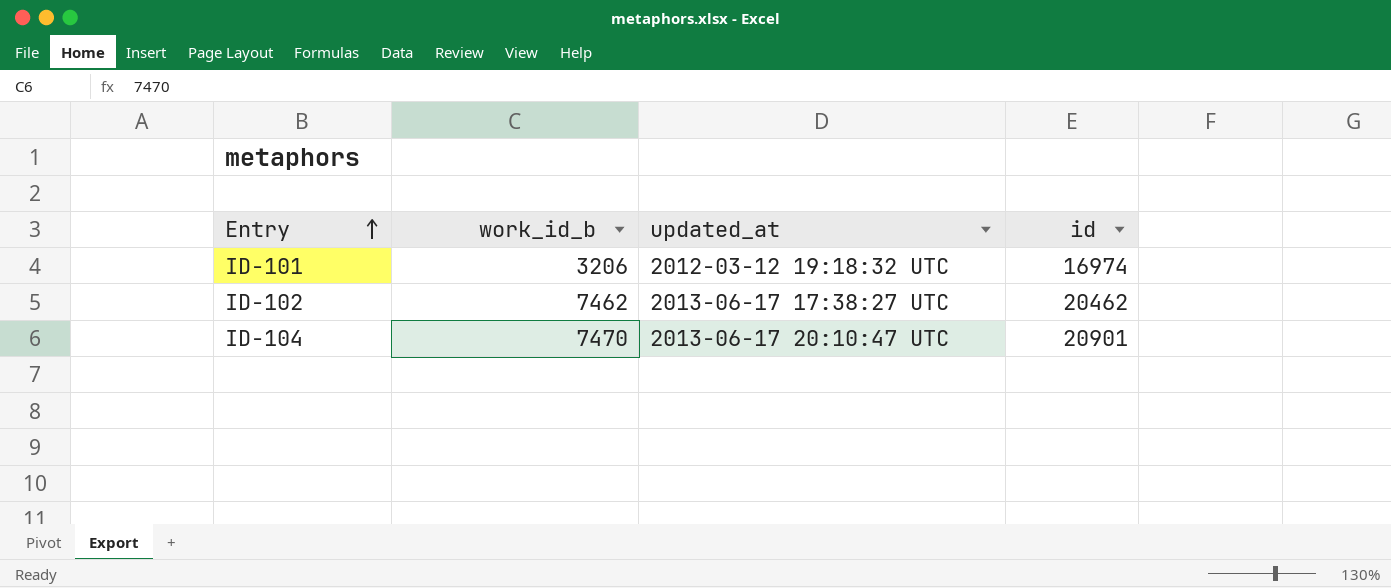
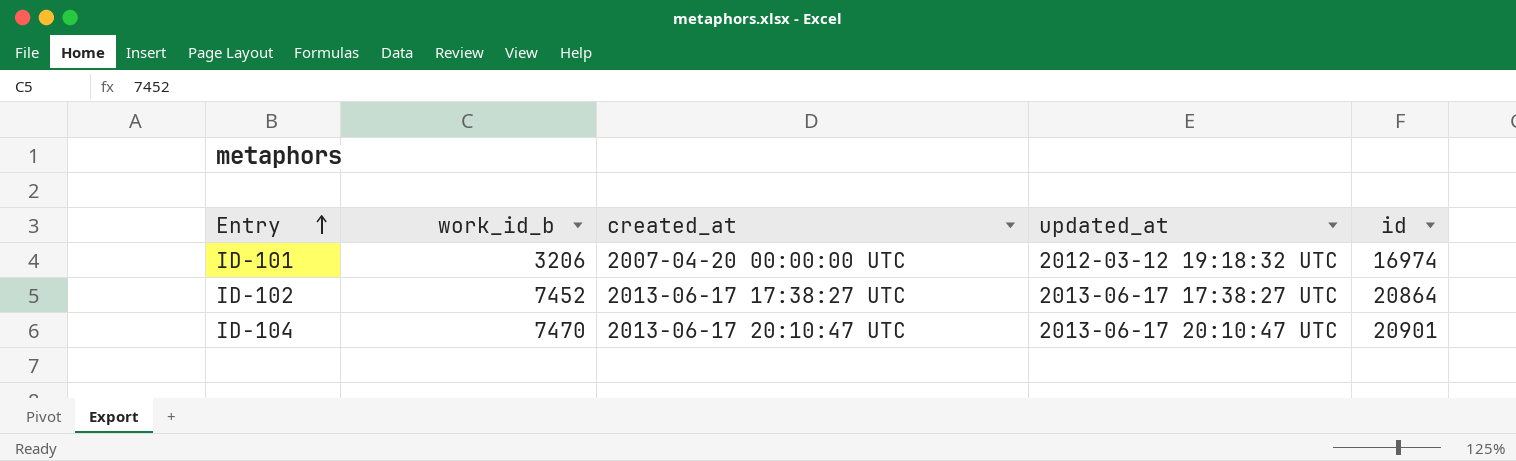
column created_at | position: none -> 3
ID-102 | work_id_b: 7462 -> 7452
ID-102 | id: 20462 -> 20864

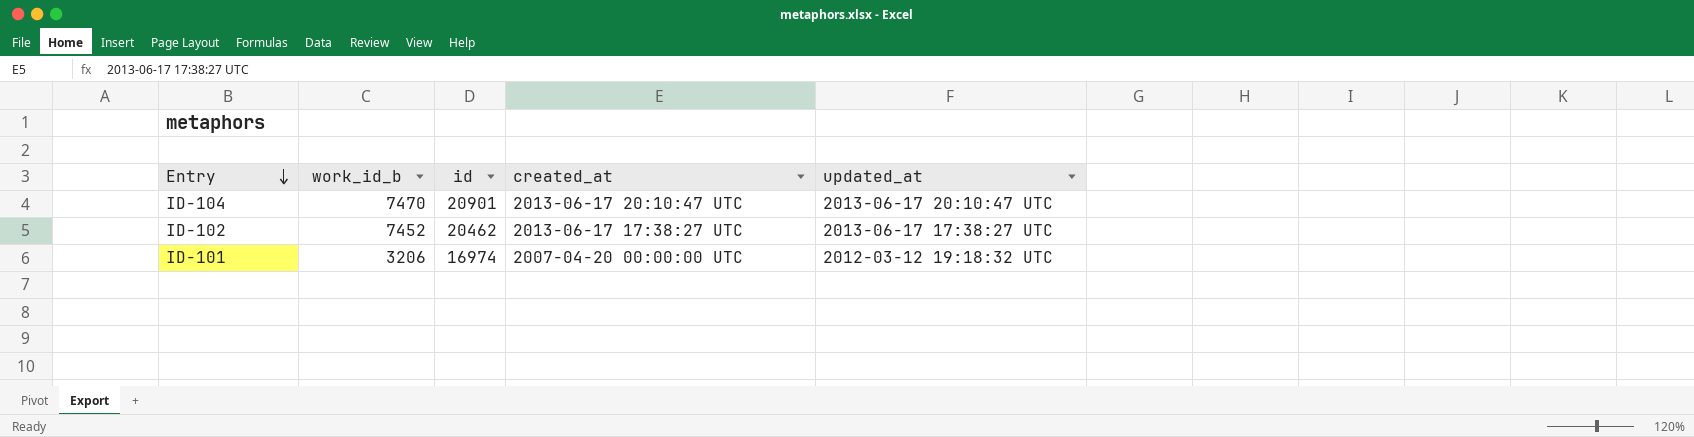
row order: Entry ascending -> Entry descending
column id | position: 5 -> 3
ID-102 | id: 20864 -> 20462

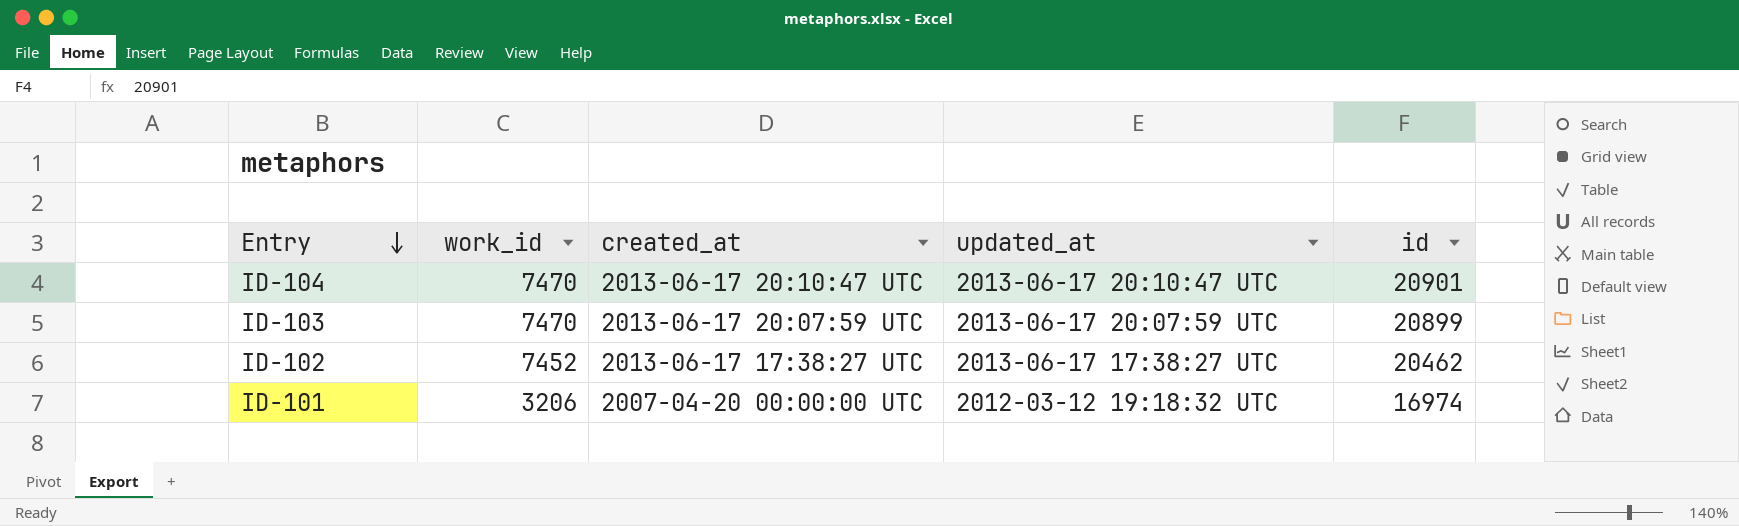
column name: work_id_b -> work_id
column id | position: 3 -> 5
row ID-103: none -> 7470 | 2013-06-17 20:07:59 UTC | 2013-06-17 20:07:59 UTC | 20899

